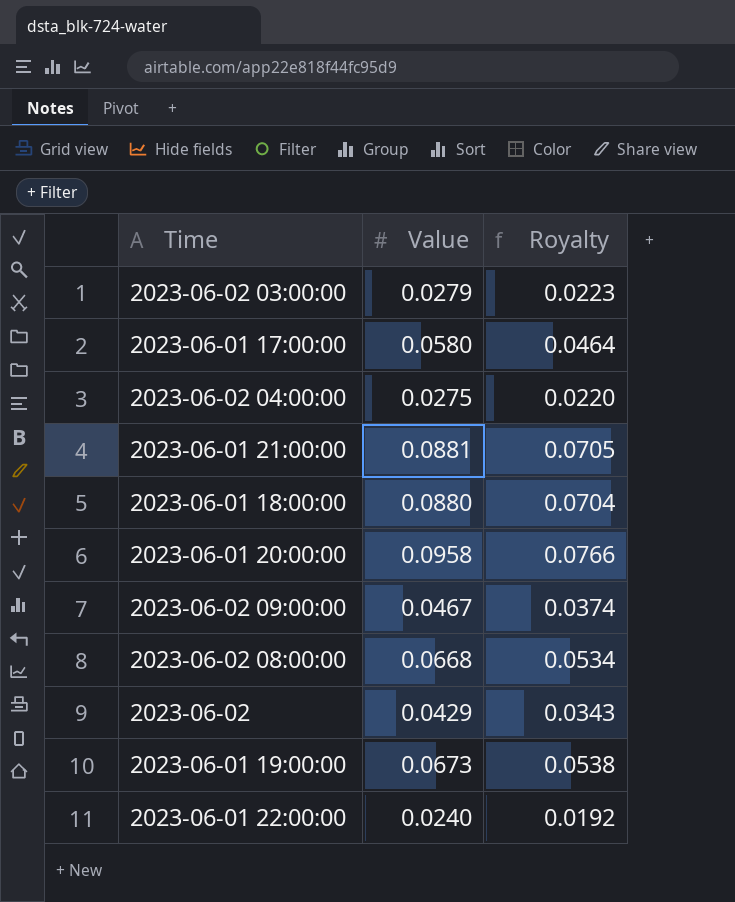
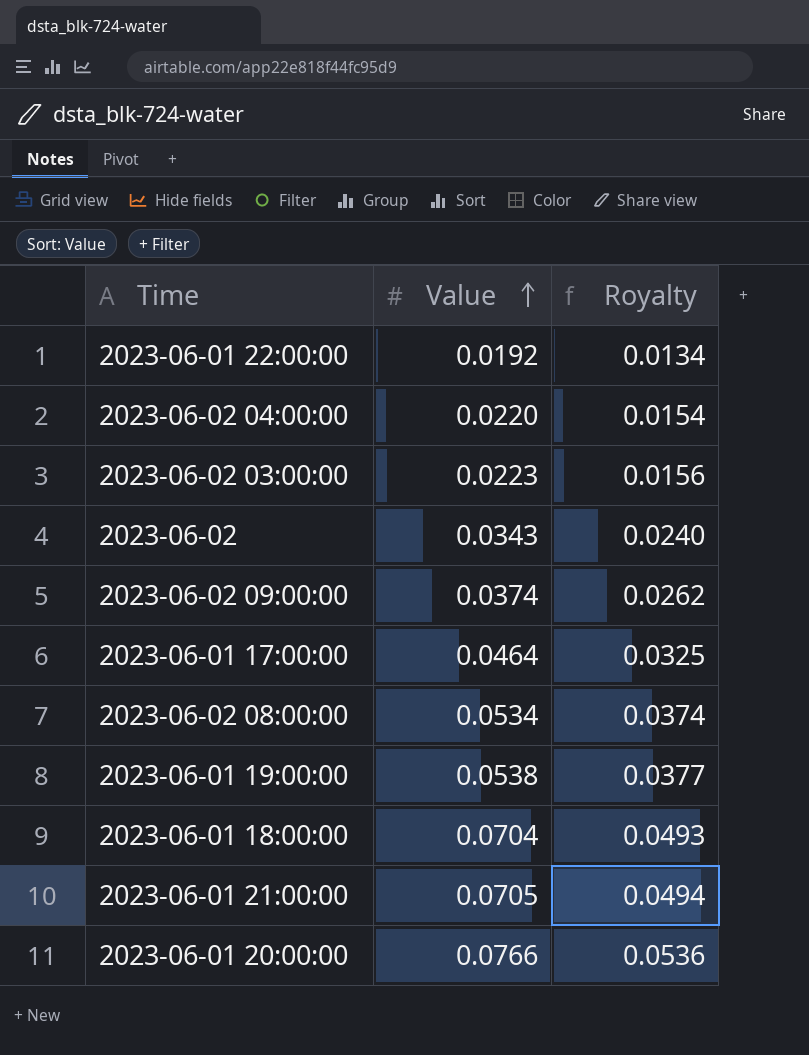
row order: none -> Value ascending
column Royalty | formula: [Value] * 0.8 -> [Value] * 0.7
2023-06-01 22:00:00 | Value: 0.0240 -> 0.0192
2023-06-02 04:00:00 | Value: 0.0275 -> 0.0220
2023-06-02 03:00:00 | Value: 0.0279 -> 0.0223
2023-06-02 | Value: 0.0429 -> 0.0343
2023-06-02 09:00:00 | Value: 0.0467 -> 0.0374
2023-06-01 17:00:00 | Value: 0.0580 -> 0.0464
2023-06-02 08:00:00 | Value: 0.0668 -> 0.0534
2023-06-01 19:00:00 | Value: 0.0673 -> 0.0538
2023-06-01 18:00:00 | Value: 0.0880 -> 0.0704
2023-06-01 21:00:00 | Value: 0.0881 -> 0.0705
2023-06-01 20:00:00 | Value: 0.0958 -> 0.0766

